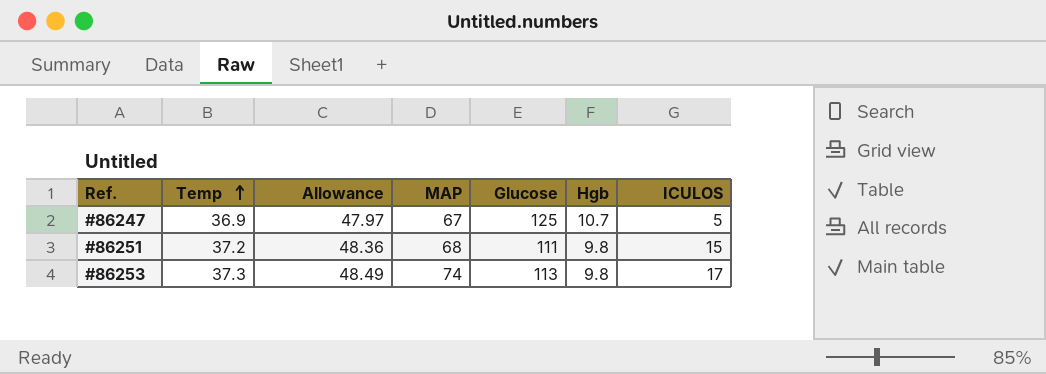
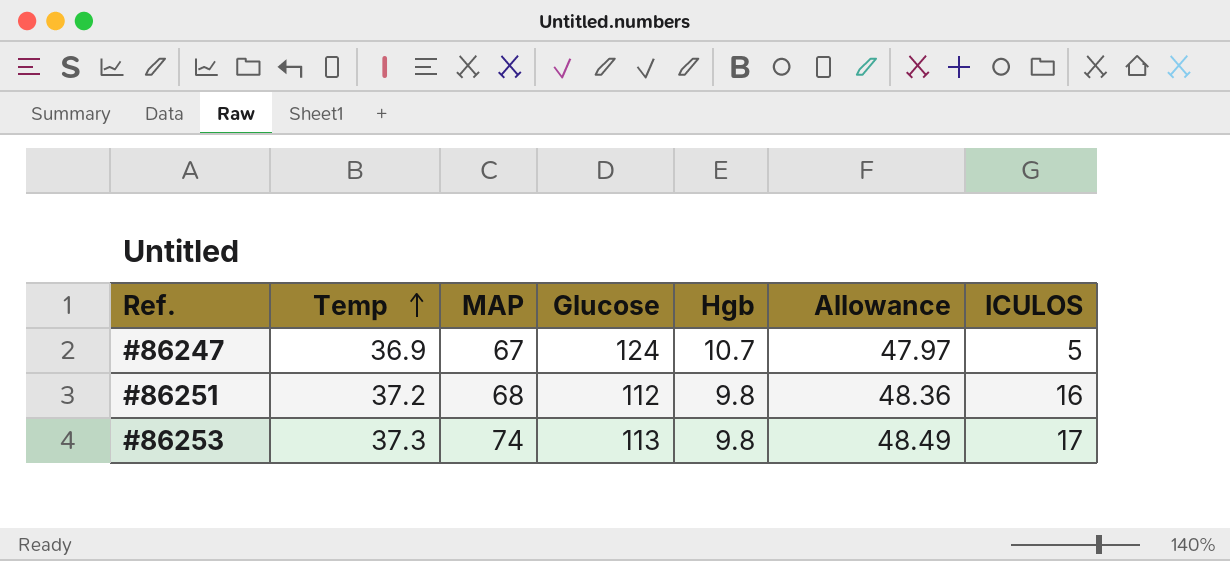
column Allowance | position: 3 -> 6
#86247 | Glucose: 125 -> 124
#86251 | Glucose: 111 -> 112
#86251 | ICULOS: 15 -> 16

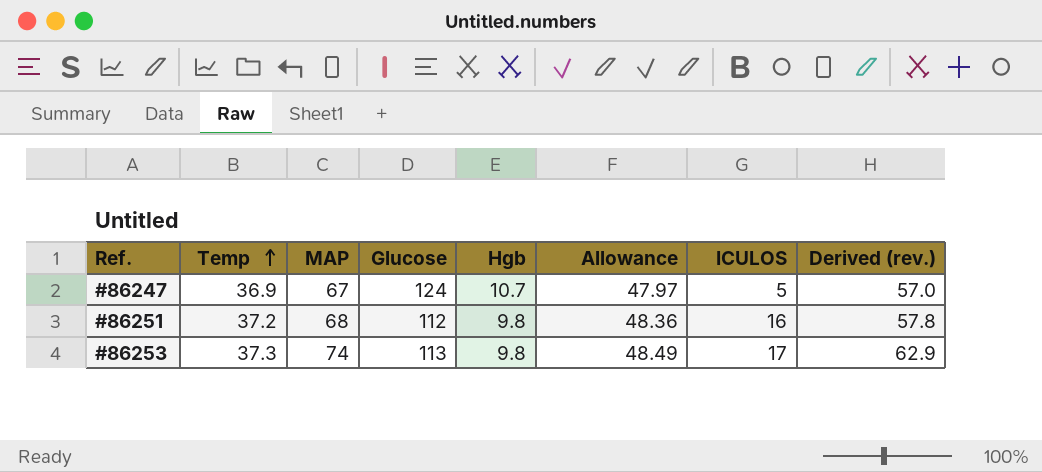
column Derived (rev.) | formula: none -> [MAP] * 0.85

